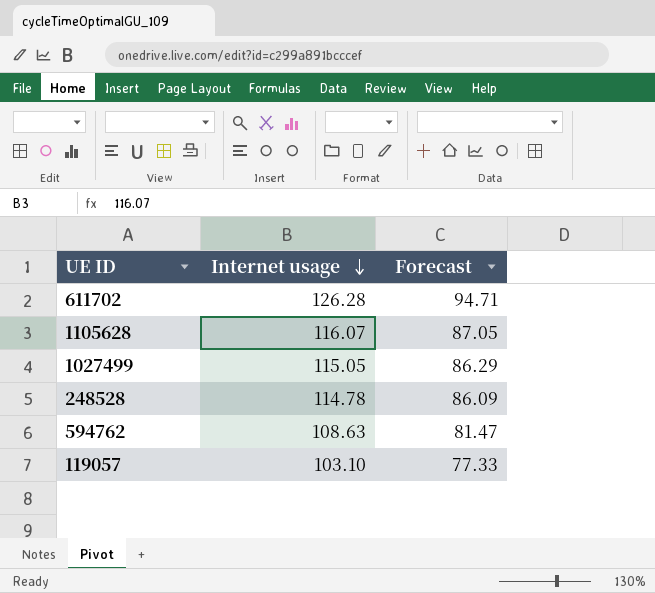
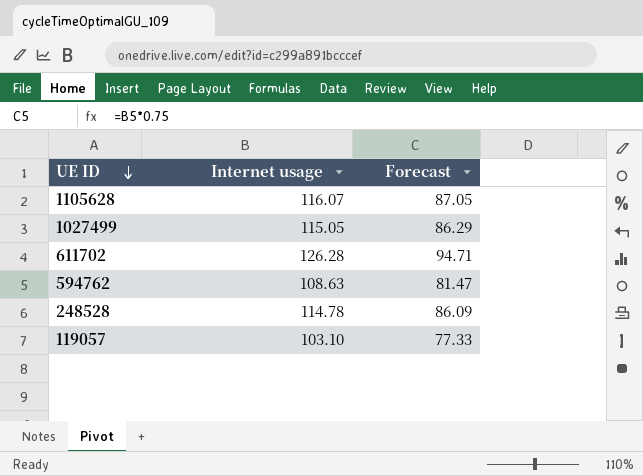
row order: Internet usage descending -> UE ID descending

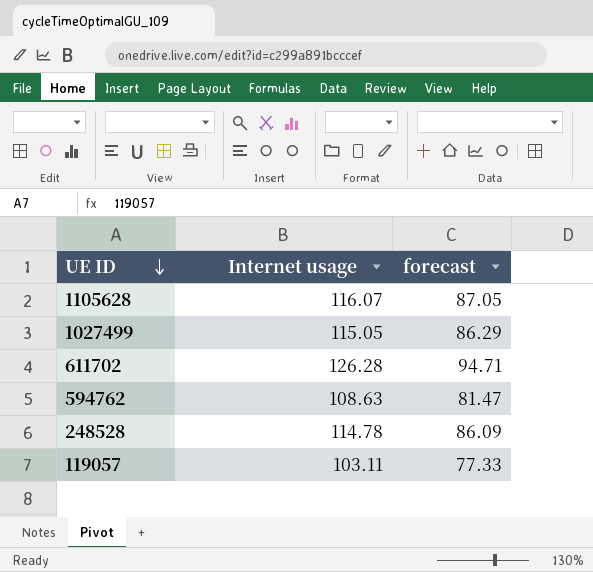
column name: Forecast -> forecast
119057 | Internet usage: 103.10 -> 103.11

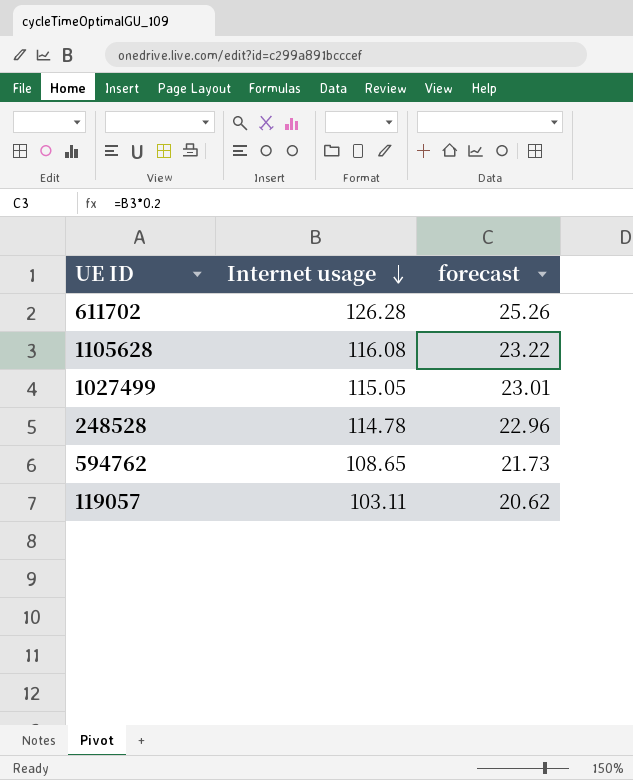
row order: UE ID descending -> Internet usage descending
column forecast | formula: [Internet usage] * 0.75 -> [Internet usage] * 0.2
1105628 | Internet usage: 116.07 -> 116.08
594762 | Internet usage: 108.63 -> 108.65

